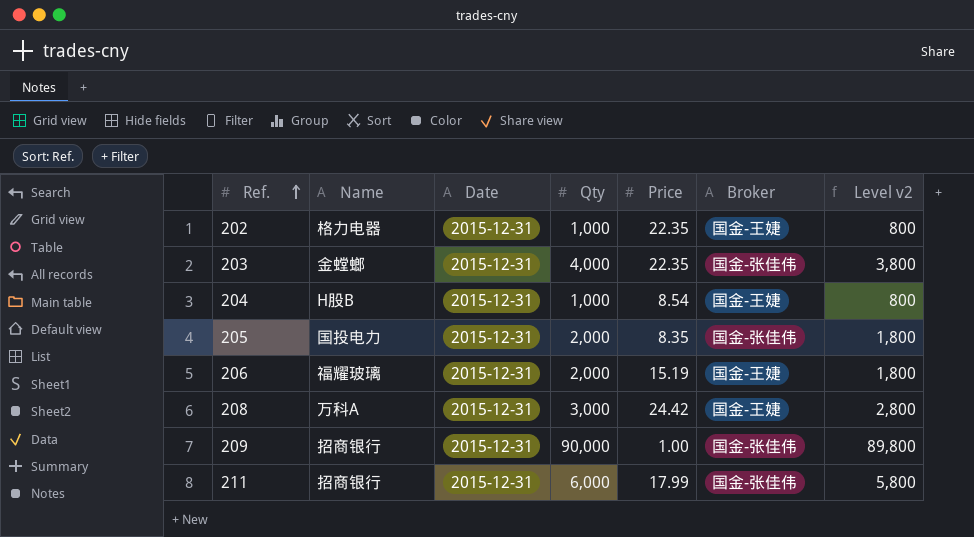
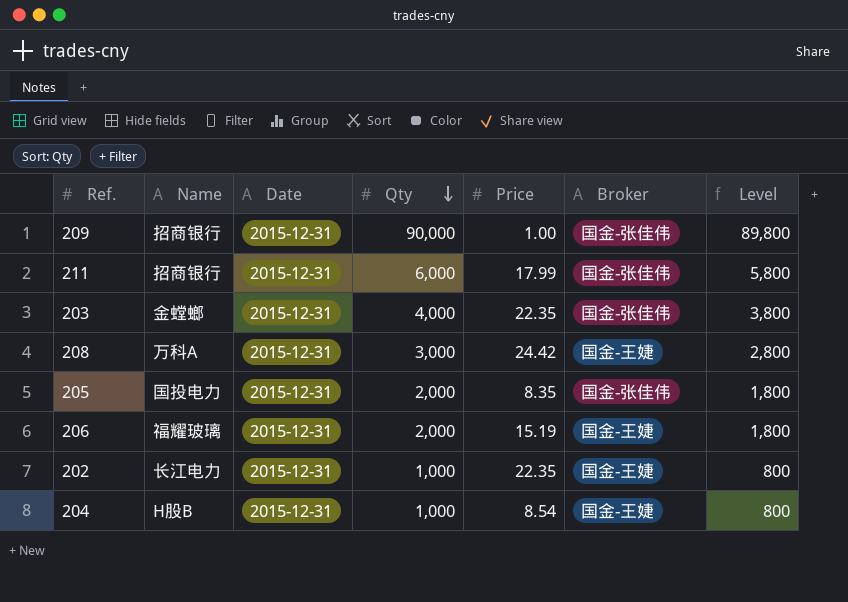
row order: Ref. ascending -> Qty descending
column name: Level v2 -> Level
202 | Name: 格力电器 -> 长江电力

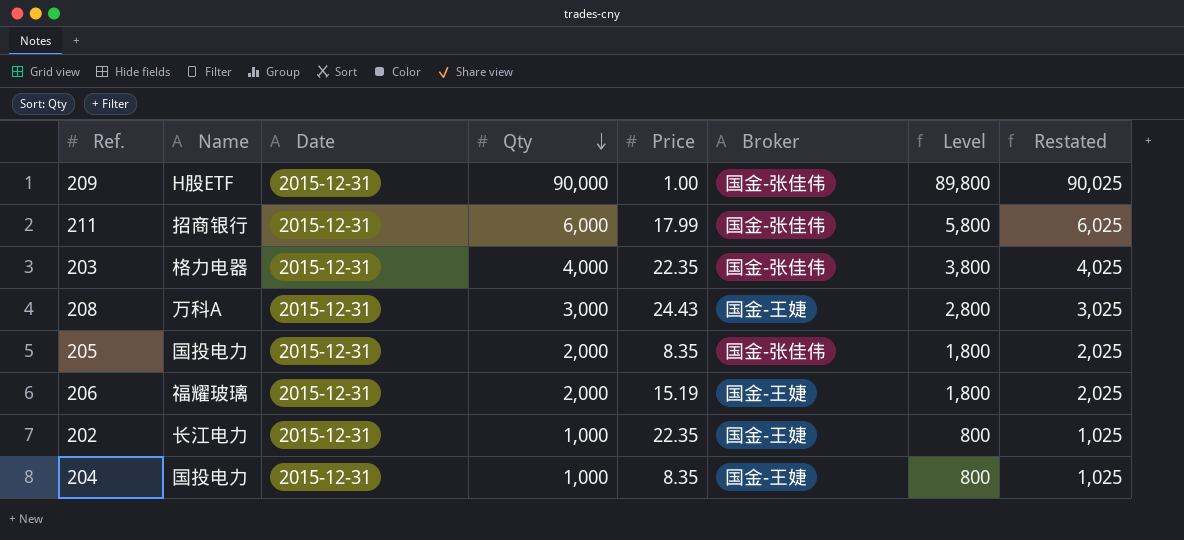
column Restated | formula: none -> [Qty] + 25
209 | Name: 招商银行 -> H股ETF
203 | Name: 金螳螂 -> 格力电器
208 | Price: 24.42 -> 24.43
204 | Name: H股B -> 国投电力
204 | Price: 8.54 -> 8.35

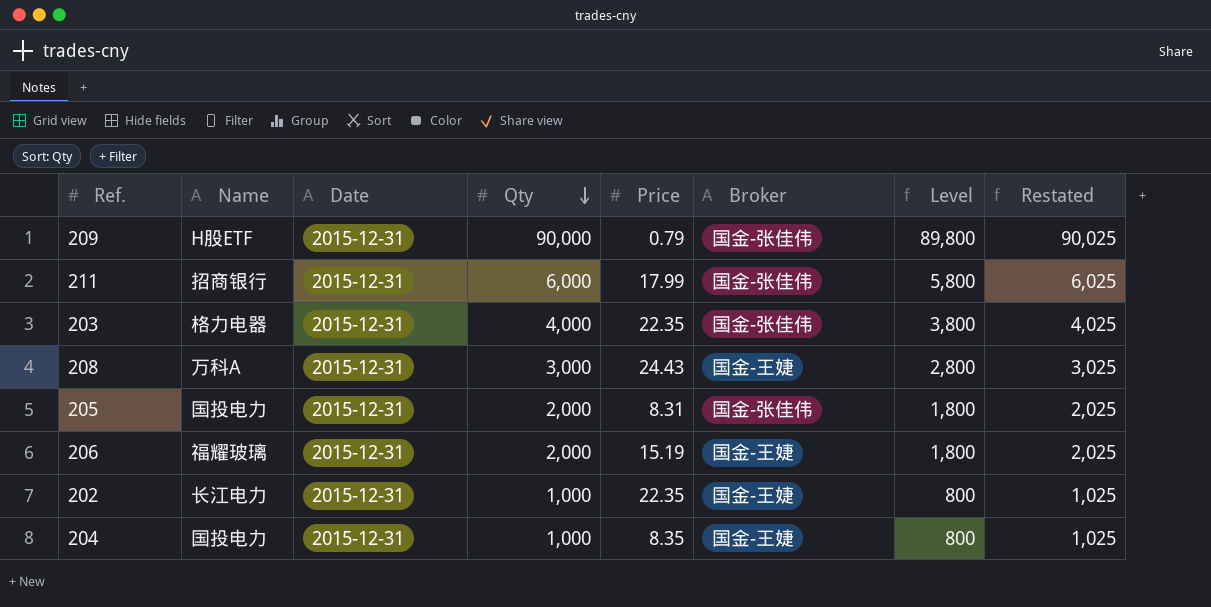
209 | Price: 1.00 -> 0.79
205 | Price: 8.35 -> 8.31

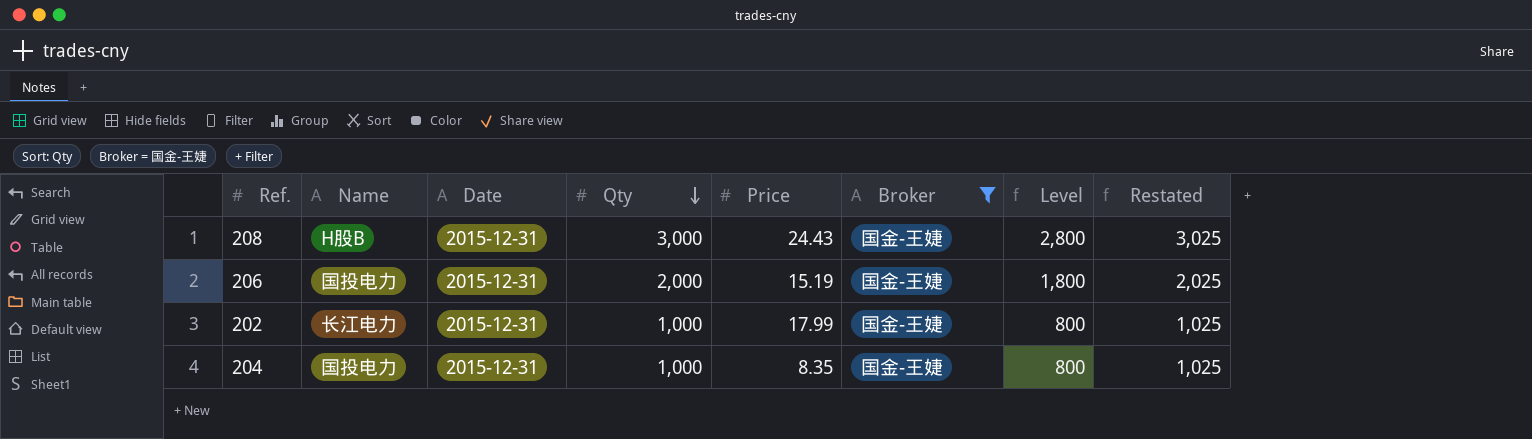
filter: none -> Broker = 国金-王婕
208 | Name: 万科A -> H股B
206 | Name: 福耀玻璃 -> 国投电力
202 | Price: 22.35 -> 17.99

